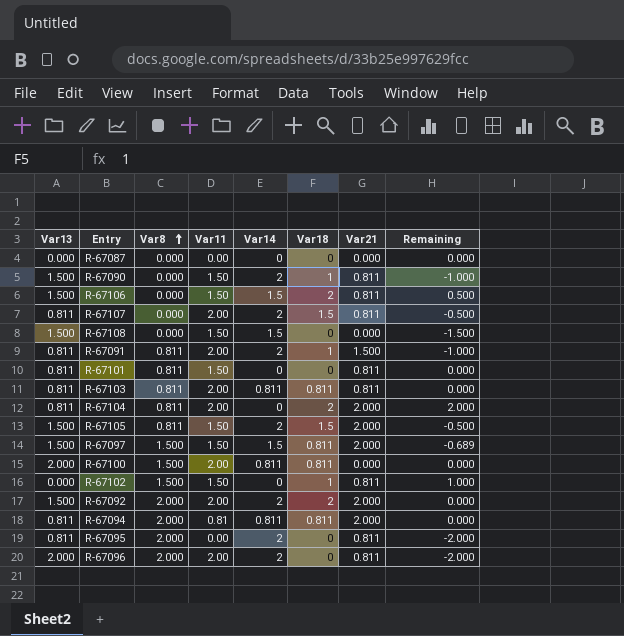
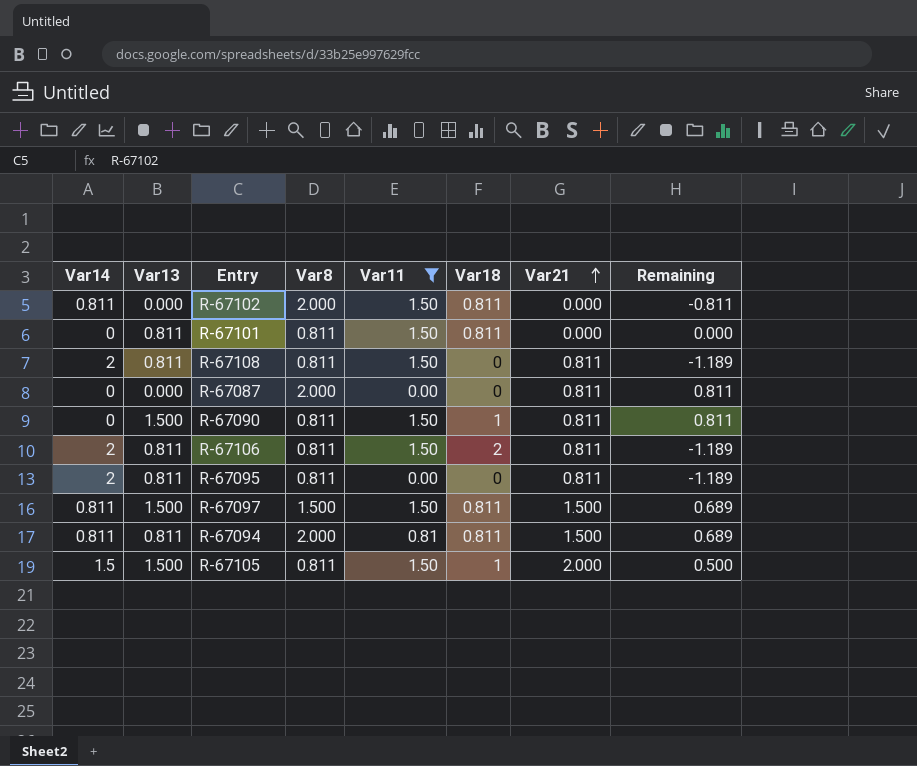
filter: none -> Var11 != 2.00
row order: Var8 ascending -> Var21 ascending
column Var14 | position: 5 -> 1
column Remaining | formula: [Var18] - [Var14] -> [Var21] - [Var14]
R-67102 | Var14: 0 -> 0.811
R-67102 | Var8: 1.500 -> 2.000
R-67102 | Var18: 1 -> 0.811
R-67102 | Var21: 0.811 -> 0.000
R-67101 | Var18: 0 -> 0.811
R-67101 | Var21: 0.811 -> 0.000
R-67108 | Var14: 1.5 -> 2
R-67108 | Var13: 1.500 -> 0.811
R-67108 | Var8: 0.000 -> 0.811
R-67108 | Var21: 0.000 -> 0.811
R-67087 | Var8: 0.000 -> 2.000
R-67087 | Var21: 0.000 -> 0.811
R-67090 | Var14: 2 -> 0
R-67090 | Var8: 0.000 -> 0.811
R-67106 | Var14: 1.5 -> 2
R-67106 | Var13: 1.500 -> 0.811
R-67106 | Var8: 0.000 -> 0.811
R-67095 | Var8: 2.000 -> 0.811
R-67097 | Var14: 1.5 -> 0.811
R-67097 | Var21: 2.000 -> 1.500
R-67094 | Var21: 2.000 -> 1.500
R-67105 | Var14: 2 -> 1.5
R-67105 | Var18: 1.5 -> 1

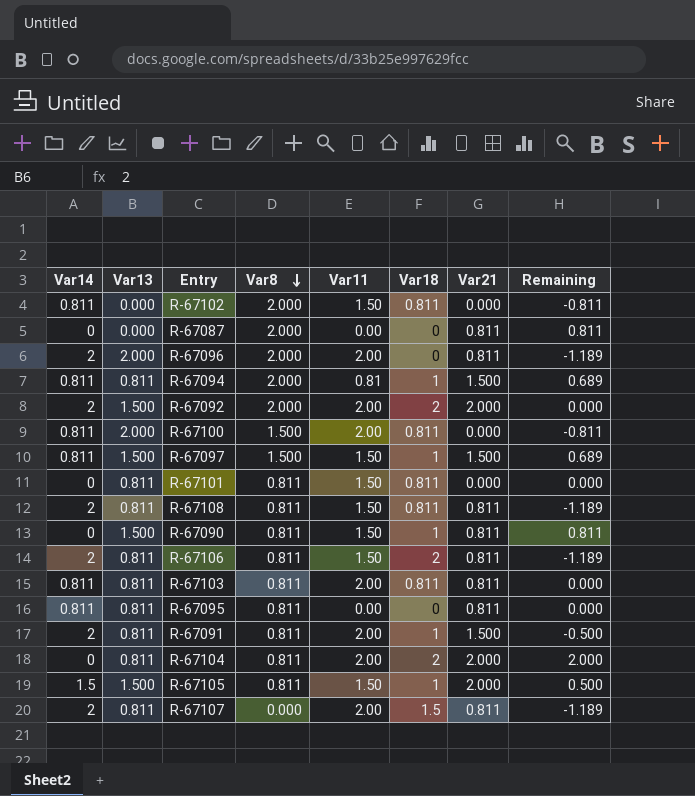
filter: Var11 != 2.00 -> none
row order: Var21 ascending -> Var8 descending
R-67094 | Var18: 0.811 -> 1
R-67097 | Var18: 0.811 -> 1
R-67108 | Var18: 0 -> 0.811
R-67095 | Var14: 2 -> 0.811
R-67095 | Remaining: -1.189 -> 0.000

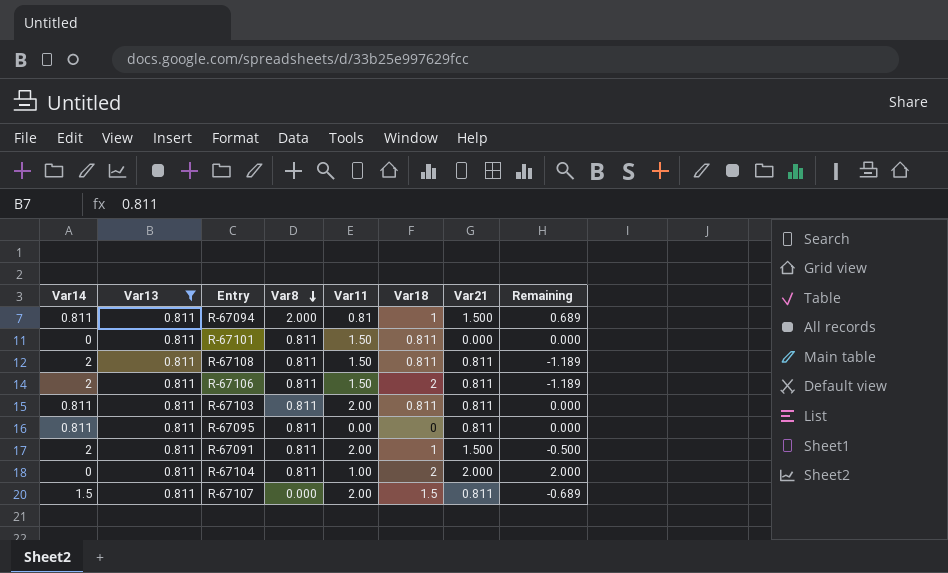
filter: none -> Var13 = 0.811
R-67104 | Var11: 2.00 -> 1.00
R-67107 | Var14: 2 -> 1.5
R-67107 | Remaining: -1.189 -> -0.689

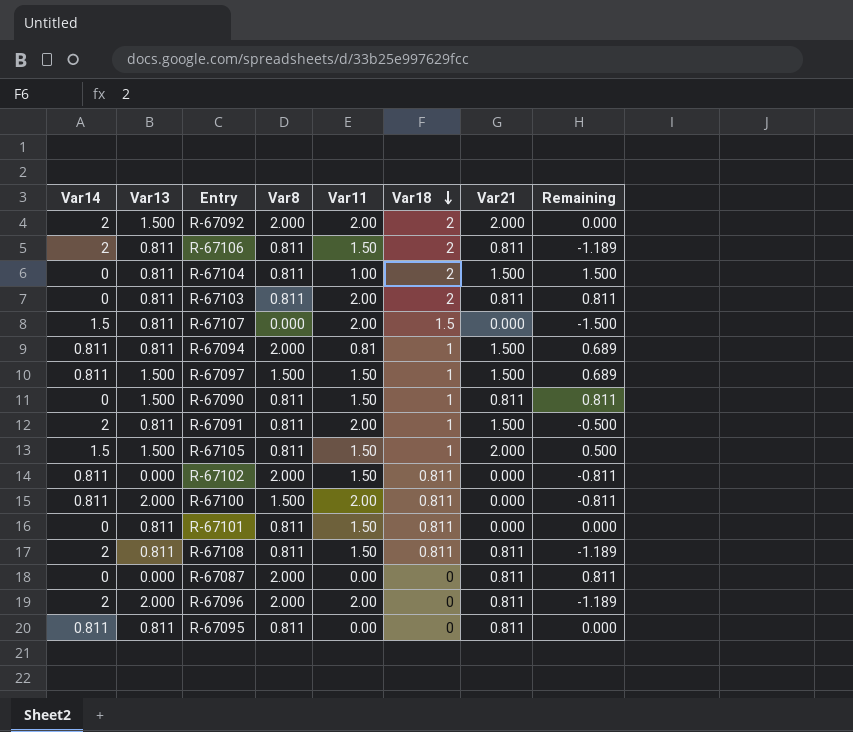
filter: Var13 = 0.811 -> none
row order: Var8 descending -> Var18 descending
R-67104 | Var21: 2.000 -> 1.500
R-67104 | Remaining: 2.000 -> 1.500
R-67103 | Var14: 0.811 -> 0
R-67103 | Var18: 0.811 -> 2
R-67103 | Remaining: 0.000 -> 0.811
R-67107 | Var21: 0.811 -> 0.000
R-67107 | Remaining: -0.689 -> -1.500

